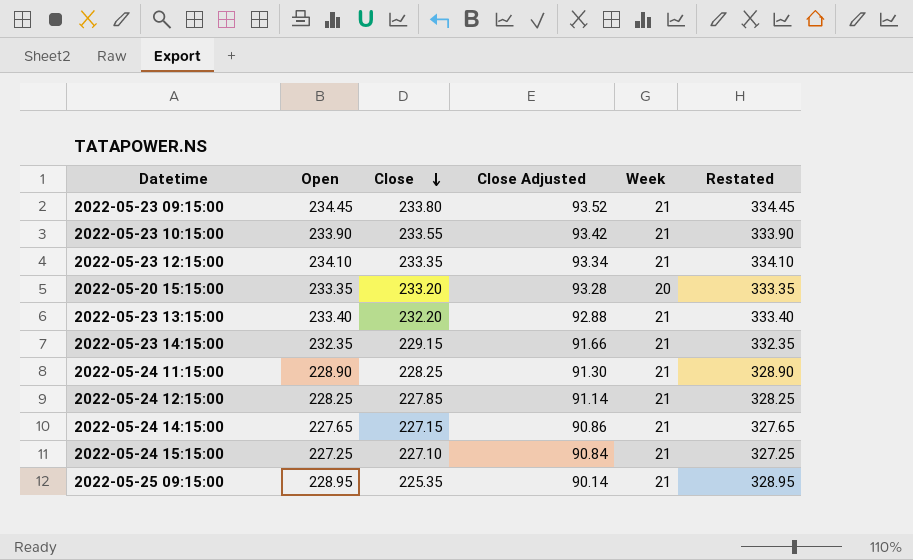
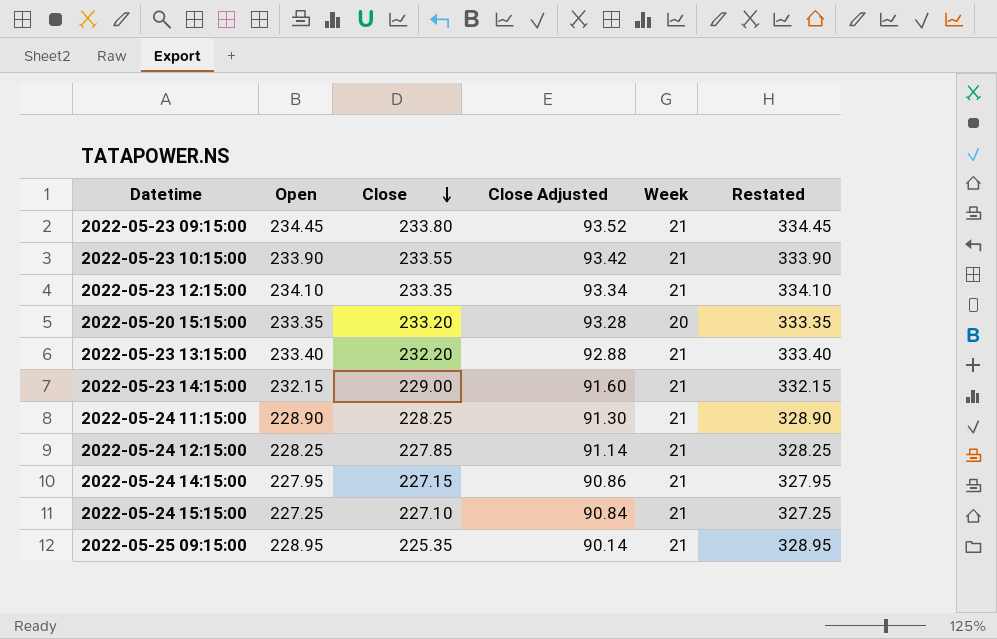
2022-05-23 14:15:00 | Open: 232.35 -> 232.15
2022-05-23 14:15:00 | Close: 229.15 -> 229.00
2022-05-23 14:15:00 | Close Adjusted: 91.66 -> 91.60
2022-05-23 14:15:00 | Restated: 332.35 -> 332.15
2022-05-24 14:15:00 | Open: 227.65 -> 227.95
2022-05-24 14:15:00 | Restated: 327.65 -> 327.95

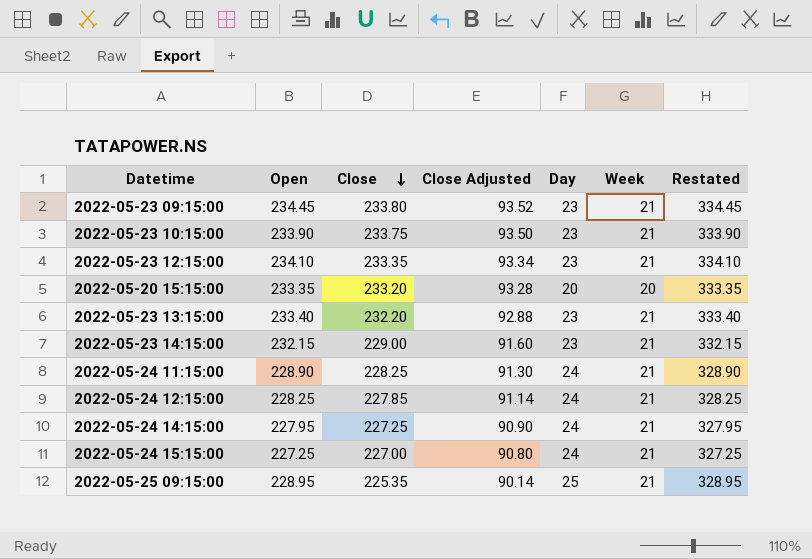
column Day | position: none -> 5
2022-05-23 10:15:00 | Close: 233.55 -> 233.75
2022-05-23 10:15:00 | Close Adjusted: 93.42 -> 93.50
2022-05-24 14:15:00 | Close: 227.15 -> 227.25
2022-05-24 14:15:00 | Close Adjusted: 90.86 -> 90.90
2022-05-24 15:15:00 | Close: 227.10 -> 227.00
2022-05-24 15:15:00 | Close Adjusted: 90.84 -> 90.80

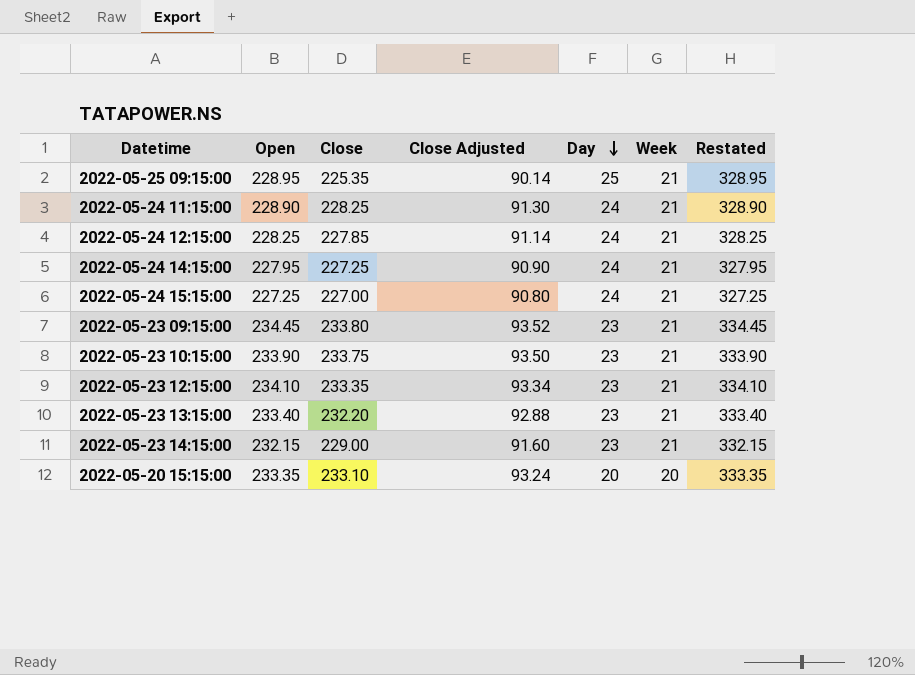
row order: Close descending -> Day descending
2022-05-20 15:15:00 | Close: 233.20 -> 233.10
2022-05-20 15:15:00 | Close Adjusted: 93.28 -> 93.24

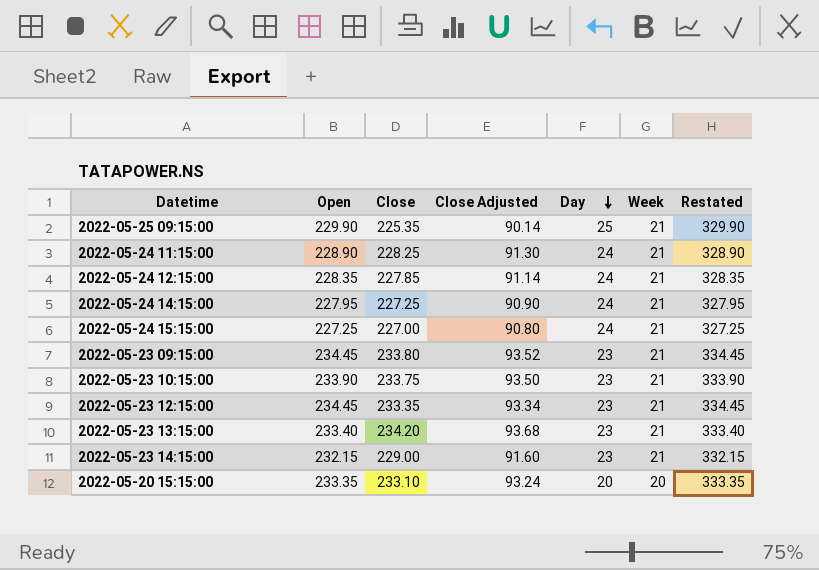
2022-05-25 09:15:00 | Open: 228.95 -> 229.90
2022-05-25 09:15:00 | Restated: 328.95 -> 329.90
2022-05-24 12:15:00 | Open: 228.25 -> 228.35
2022-05-24 12:15:00 | Restated: 328.25 -> 328.35
2022-05-23 12:15:00 | Open: 234.10 -> 234.45
2022-05-23 12:15:00 | Restated: 334.10 -> 334.45
2022-05-23 13:15:00 | Close: 232.20 -> 234.20
2022-05-23 13:15:00 | Close Adjusted: 92.88 -> 93.68

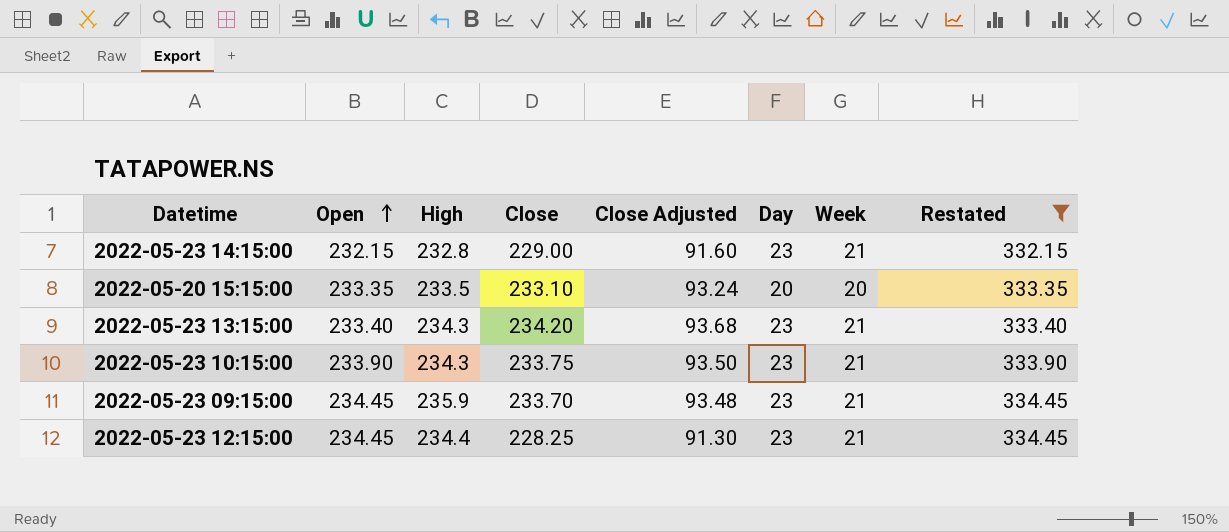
filter: none -> Restated >= 332.15
row order: Day descending -> Open ascending
column High | position: none -> 3
2022-05-23 09:15:00 | Close: 233.80 -> 233.70
2022-05-23 09:15:00 | Close Adjusted: 93.52 -> 93.48
2022-05-23 12:15:00 | Close: 233.35 -> 228.25
2022-05-23 12:15:00 | Close Adjusted: 93.34 -> 91.30

